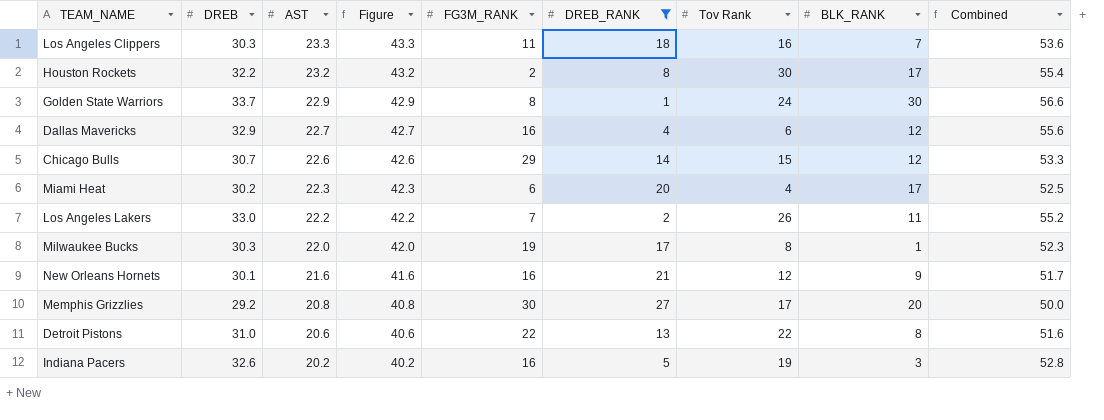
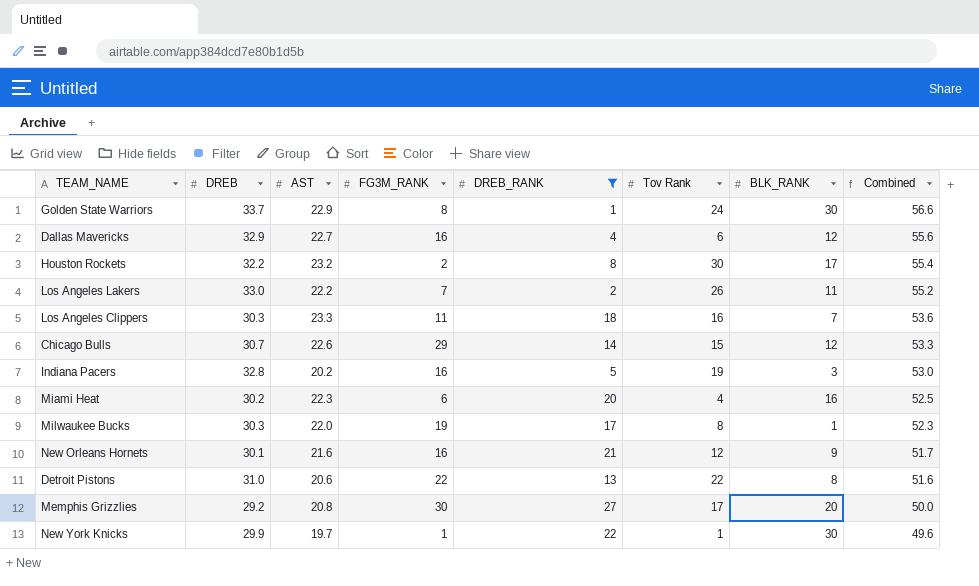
row order: AST descending -> Combined descending
column Figure | formula: [AST] + 20 -> none
Indiana Pacers | DREB: 32.6 -> 32.8
Indiana Pacers | Combined: 52.8 -> 53.0
Miami Heat | BLK_RANK: 17 -> 16
row New York Knicks: none -> 29.9 | 19.7 | 1 | 22 | 1 | 30 | 49.6

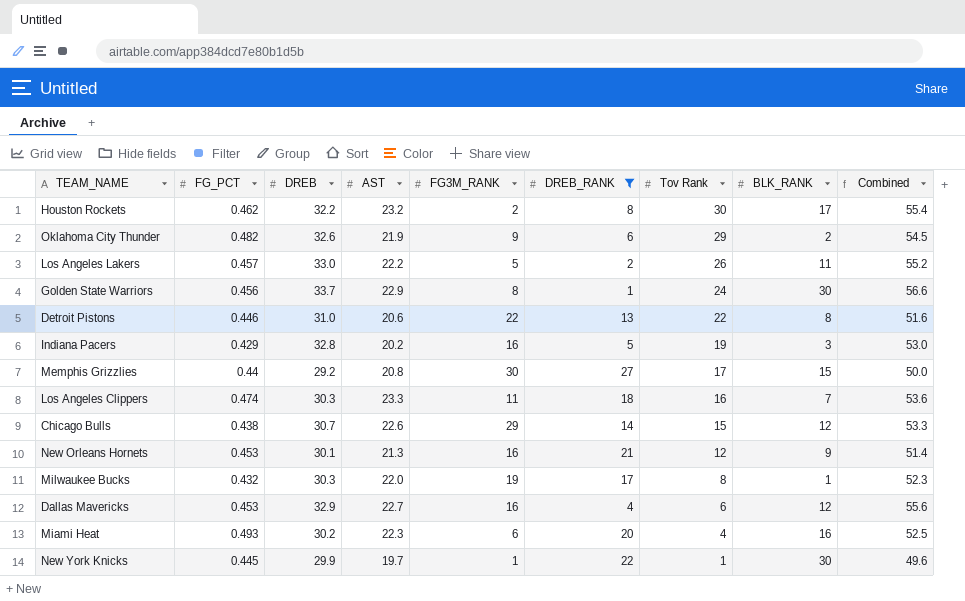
row order: Combined descending -> Tov Rank descending
column FG_PCT | position: none -> 2
row Oklahoma City Thunder: none -> 0.482 | 32.6 | 21.9 | 9 | 6 | 29 | 2 | 54.5
Los Angeles Lakers | FG3M_RANK: 7 -> 5
Memphis Grizzlies | BLK_RANK: 20 -> 15
New Orleans Hornets | AST: 21.6 -> 21.3
New Orleans Hornets | Combined: 51.7 -> 51.4

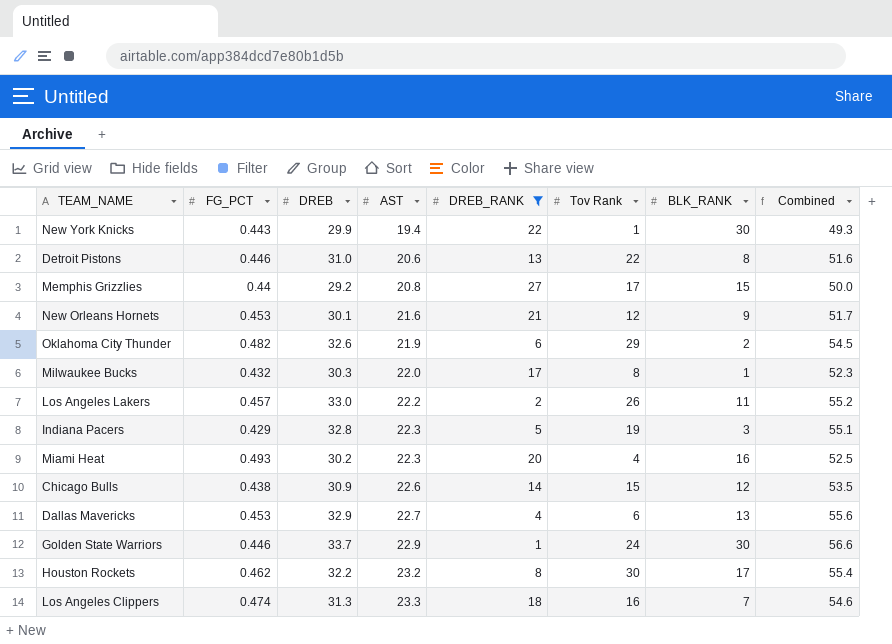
row order: Tov Rank descending -> AST ascending
column FG3M_RANK | position: 5 -> none
New York Knicks | FG_PCT: 0.445 -> 0.443
New York Knicks | AST: 19.7 -> 19.4
New York Knicks | Combined: 49.6 -> 49.3
New Orleans Hornets | AST: 21.3 -> 21.6
New Orleans Hornets | Combined: 51.4 -> 51.7
Indiana Pacers | AST: 20.2 -> 22.3
Indiana Pacers | Combined: 53.0 -> 55.1
Chicago Bulls | DREB: 30.7 -> 30.9
Chicago Bulls | Combined: 53.3 -> 53.5
Dallas Mavericks | BLK_RANK: 12 -> 13
Golden State Warriors | FG_PCT: 0.456 -> 0.446
Los Angeles Clippers | DREB: 30.3 -> 31.3
Los Angeles Clippers | Combined: 53.6 -> 54.6

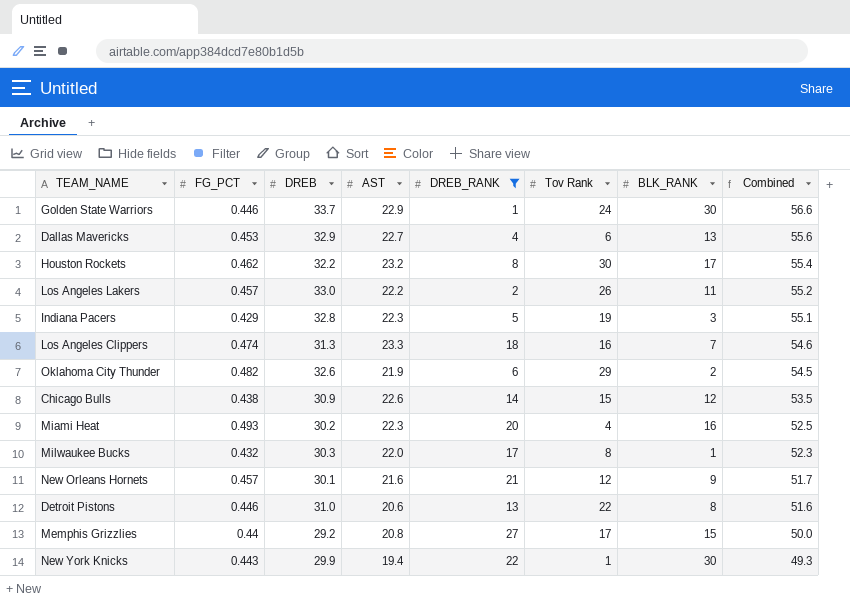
row order: AST ascending -> Combined descending
New Orleans Hornets | FG_PCT: 0.453 -> 0.457

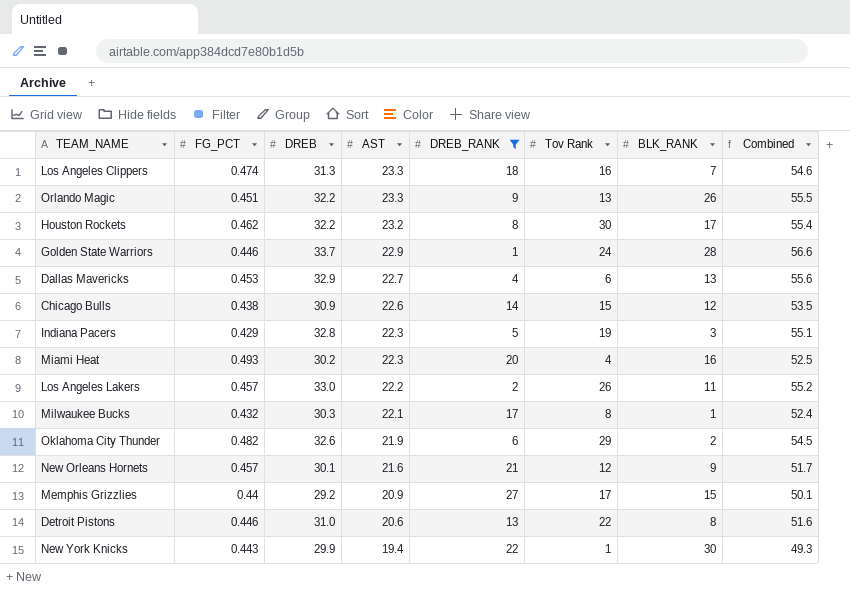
row order: Combined descending -> AST descending
row Orlando Magic: none -> 0.451 | 32.2 | 23.3 | 9 | 13 | 26 | 55.5
Golden State Warriors | BLK_RANK: 30 -> 28
Milwaukee Bucks | AST: 22.0 -> 22.1
Milwaukee Bucks | Combined: 52.3 -> 52.4
Memphis Grizzlies | AST: 20.8 -> 20.9
Memphis Grizzlies | Combined: 50.0 -> 50.1

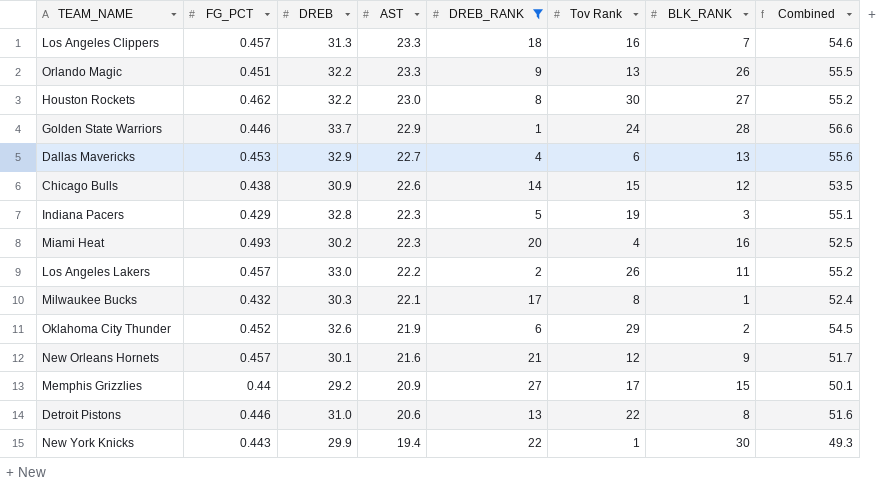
Los Angeles Clippers | FG_PCT: 0.474 -> 0.457
Houston Rockets | AST: 23.2 -> 23.0
Houston Rockets | BLK_RANK: 17 -> 27
Houston Rockets | Combined: 55.4 -> 55.2
Oklahoma City Thunder | FG_PCT: 0.482 -> 0.452

